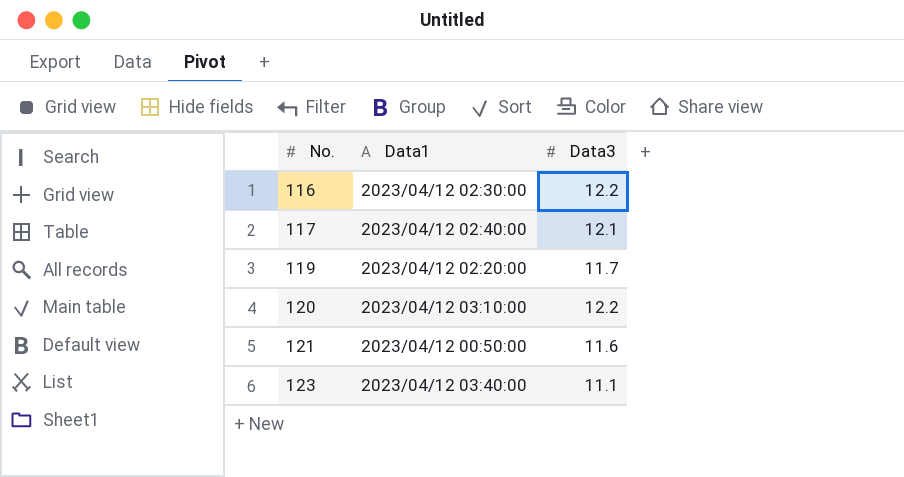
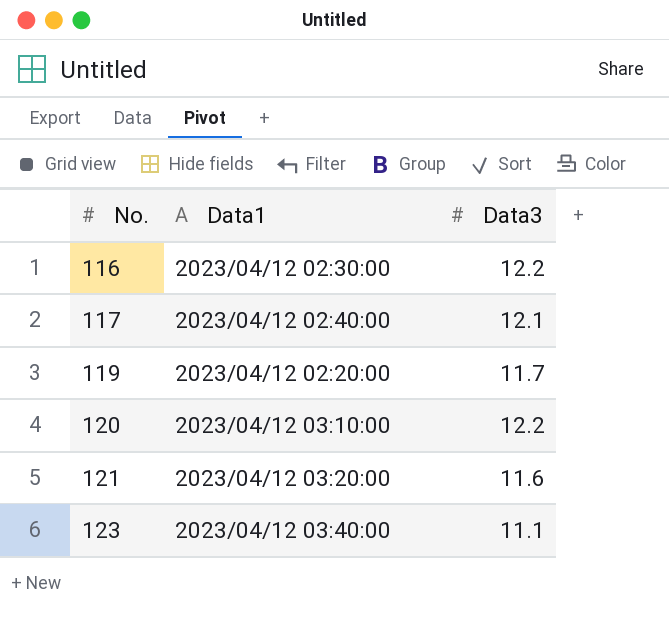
121 | Data1: 2023/04/12 00:50:00 -> 2023/04/12 03:20:00

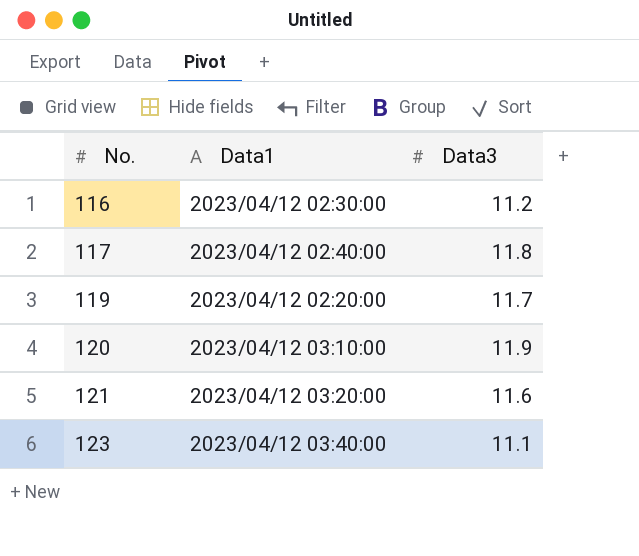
116 | Data3: 12.2 -> 11.2
117 | Data3: 12.1 -> 11.8
120 | Data3: 12.2 -> 11.9

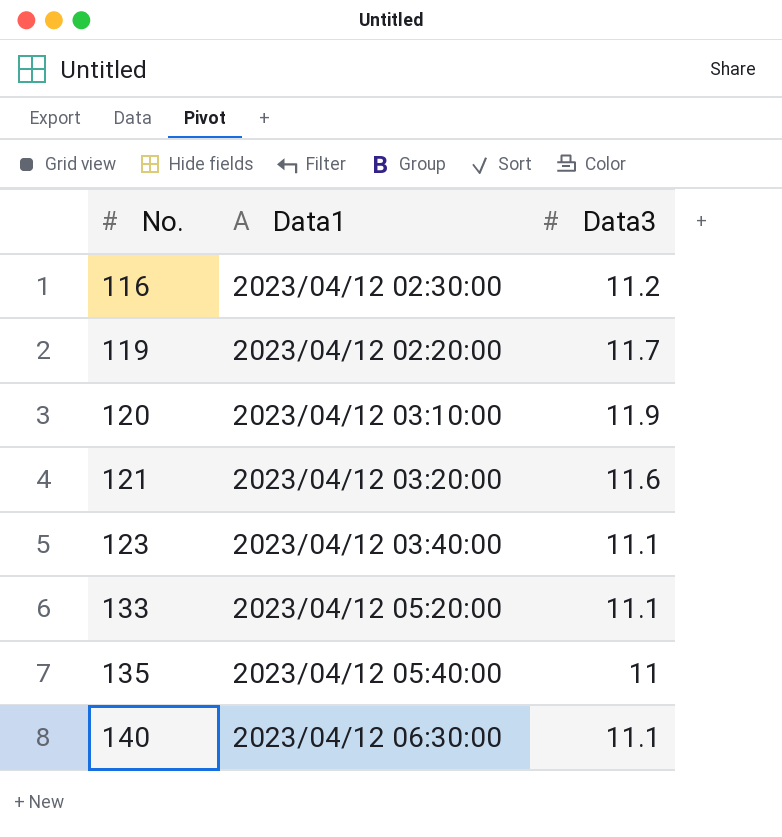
row 117: 2023/04/12 02:40:00 | 11.8 -> none
row 133: none -> 2023/04/12 05:20:00 | 11.1
row 135: none -> 2023/04/12 05:40:00 | 11
row 140: none -> 2023/04/12 06:30:00 | 11.1

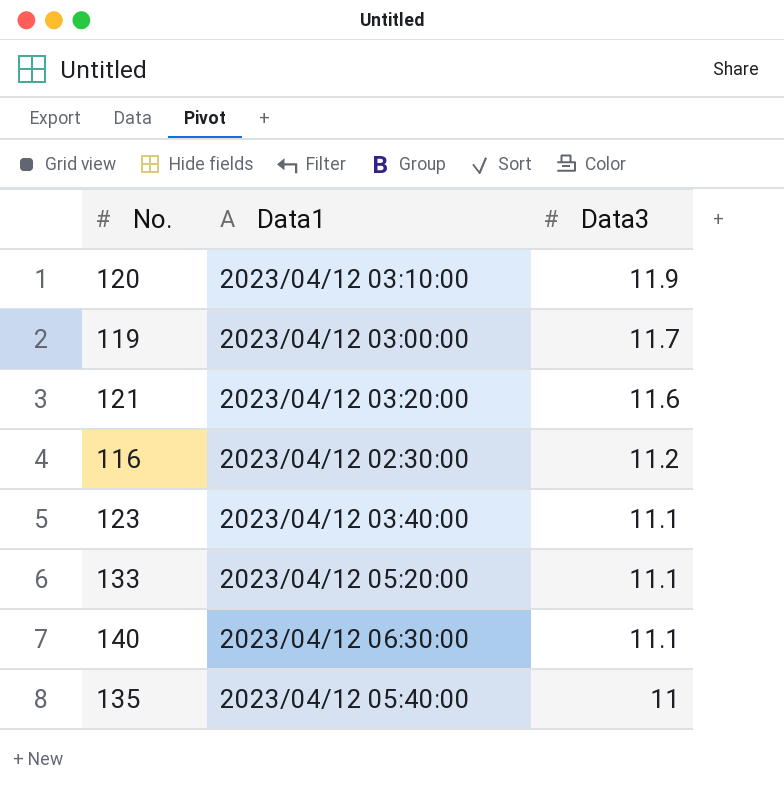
row order: No. ascending -> Data3 descending
119 | Data1: 2023/04/12 02:20:00 -> 2023/04/12 03:00:00

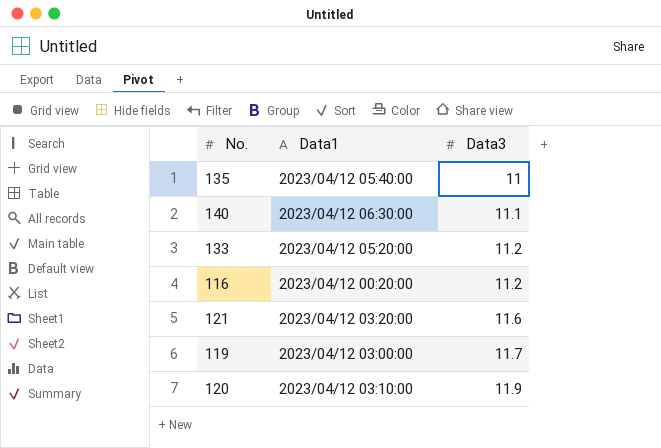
row order: Data3 descending -> Data3 ascending
row 123: 2023/04/12 03:40:00 | 11.1 -> none
133 | Data3: 11.1 -> 11.2
116 | Data1: 2023/04/12 02:30:00 -> 2023/04/12 00:20:00

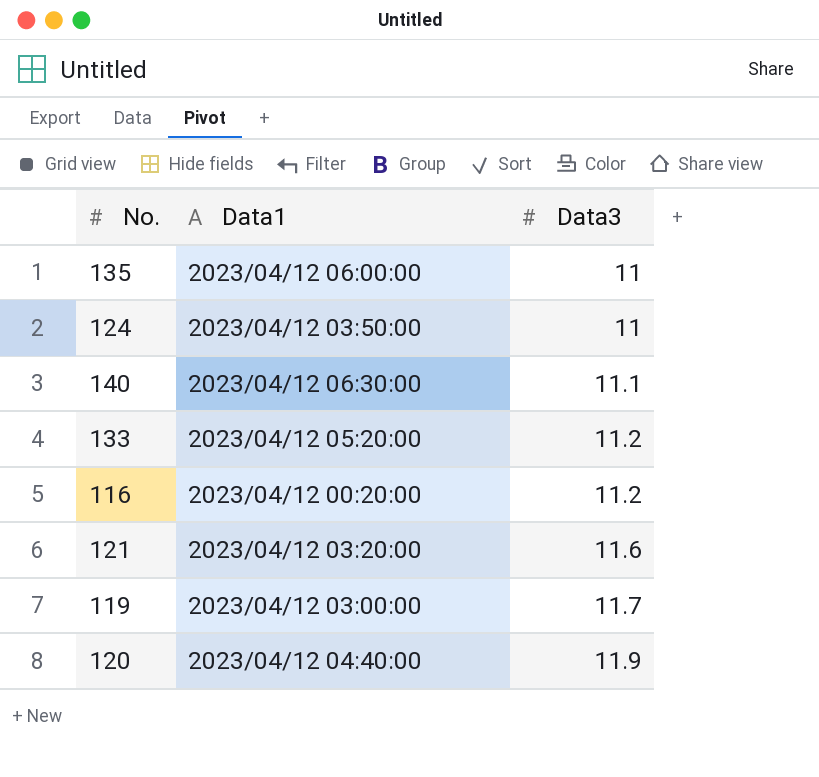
135 | Data1: 2023/04/12 05:40:00 -> 2023/04/12 06:00:00
row 124: none -> 2023/04/12 03:50:00 | 11
120 | Data1: 2023/04/12 03:10:00 -> 2023/04/12 04:40:00

